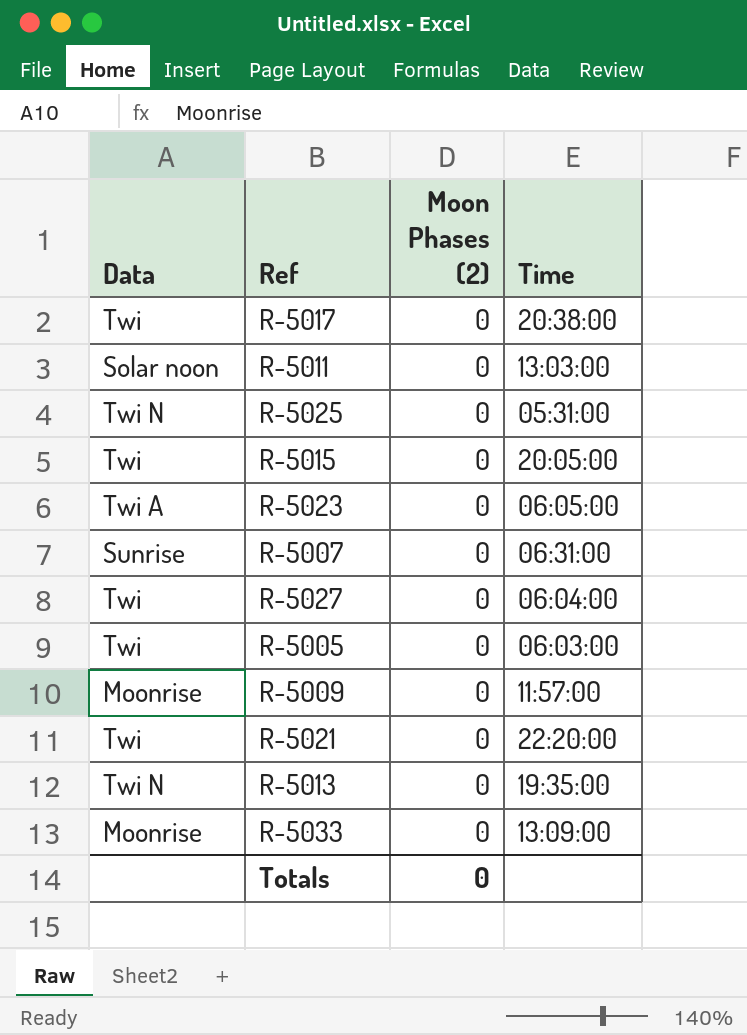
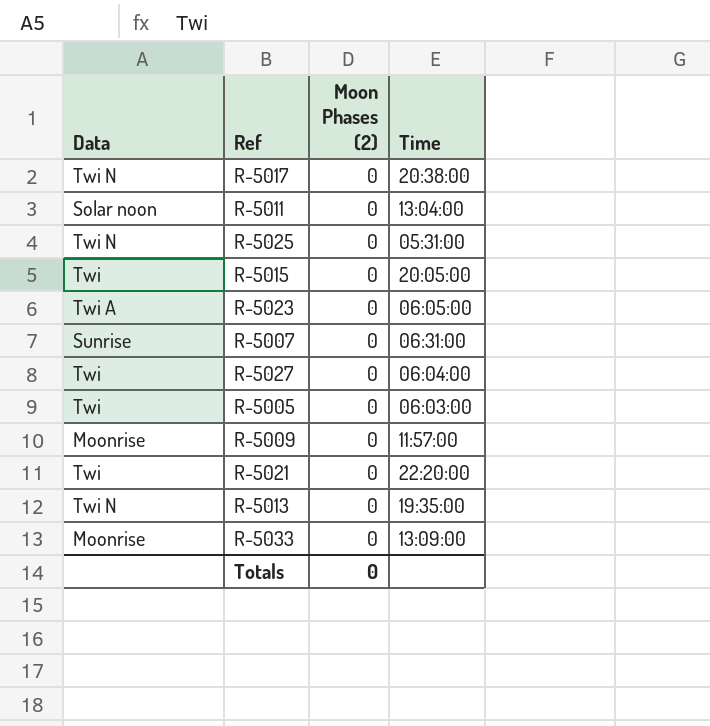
R-5017 | Data: Twi -> Twi N
R-5011 | Time: 13:03:00 -> 13:04:00

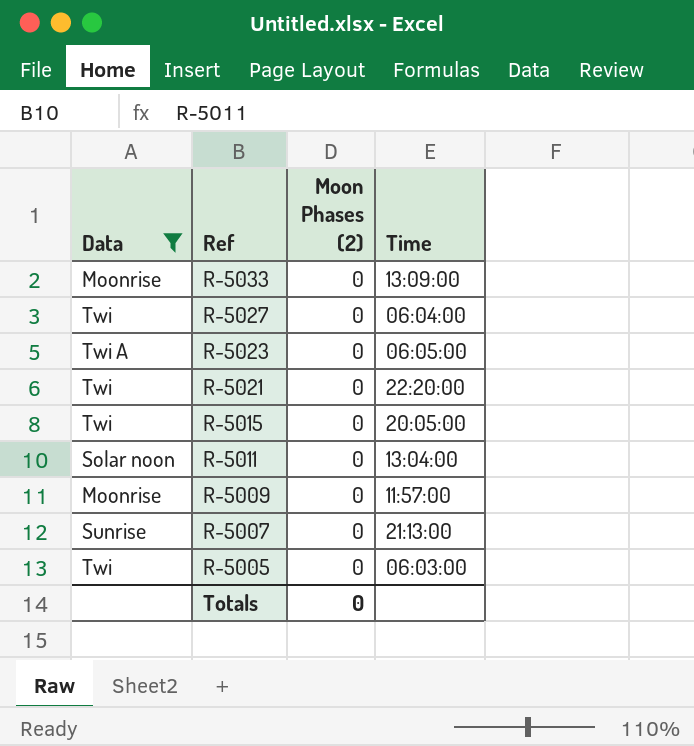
filter: none -> Data != Twi N
row order: none -> Ref descending
R-5007 | Time: 06:31:00 -> 21:13:00

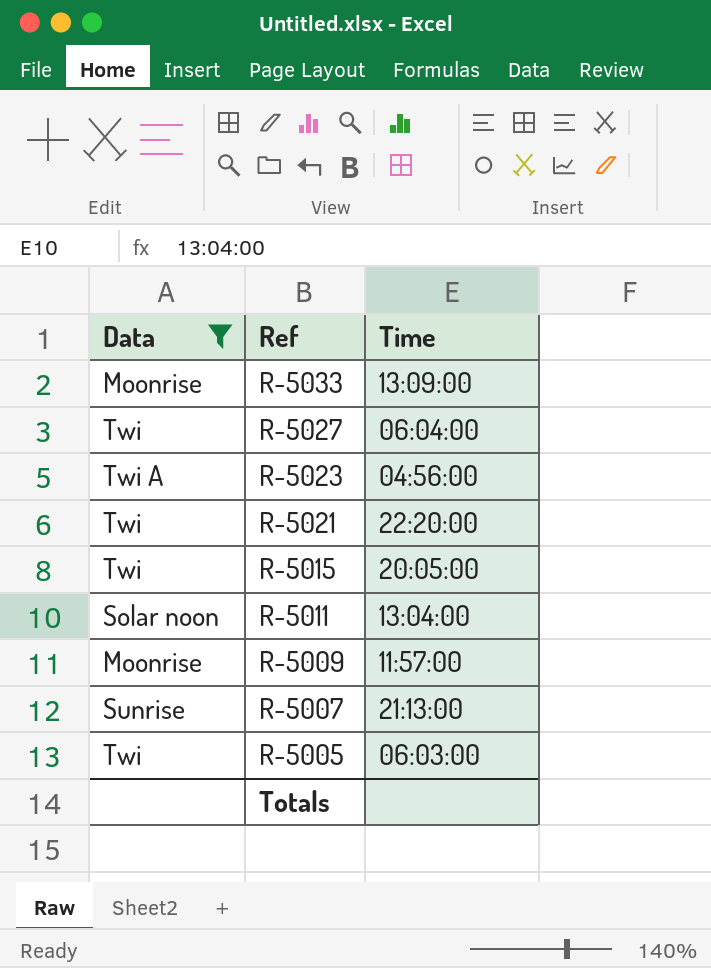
column Moon Phases (2) | position: 3 -> none
R-5023 | Time: 06:05:00 -> 04:56:00

